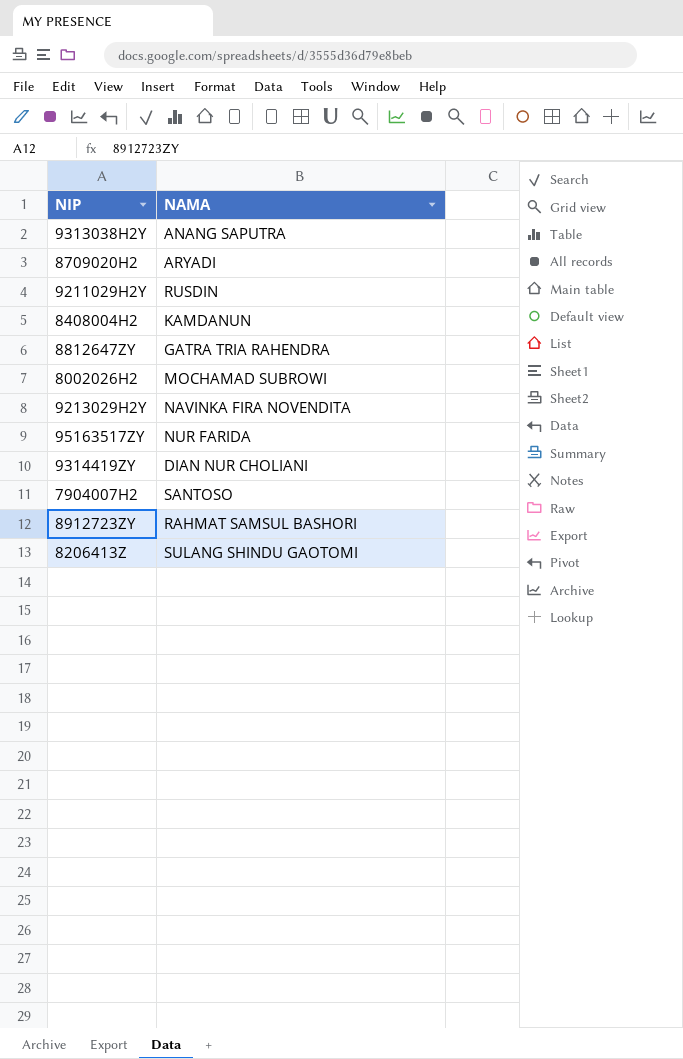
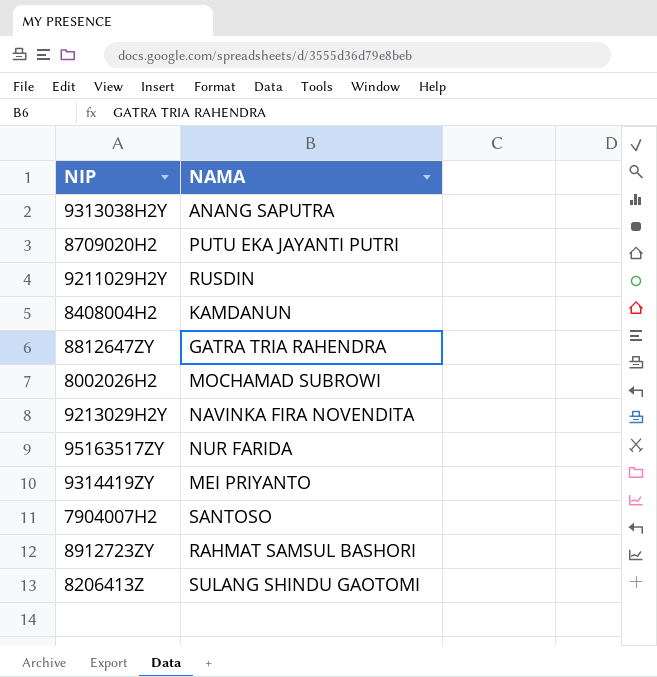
8709020H2 | NAMA: ARYADI -> PUTU EKA JAYANTI PUTRI
9314419ZY | NAMA: DIAN NUR CHOLIANI -> MEI PRIYANTO

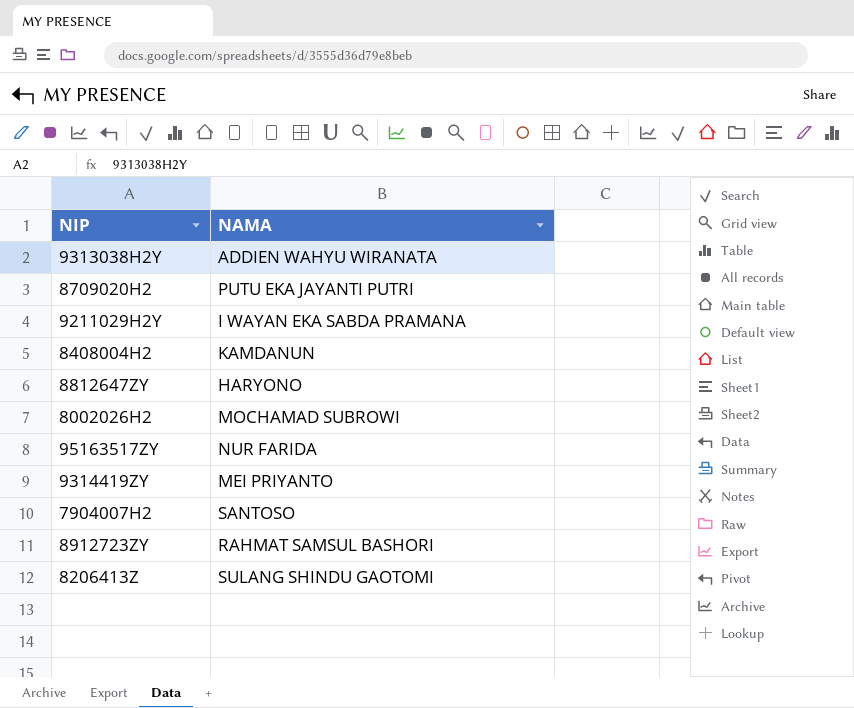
row 9213029H2Y: NAVINKA FIRA NOVENDITA -> none
9313038H2Y | NAMA: ANANG SAPUTRA -> ADDIEN WAHYU WIRANATA
9211029H2Y | NAMA: RUSDIN -> I WAYAN EKA SABDA PRAMANA
8812647ZY | NAMA: GATRA TRIA RAHENDRA -> HARYONO

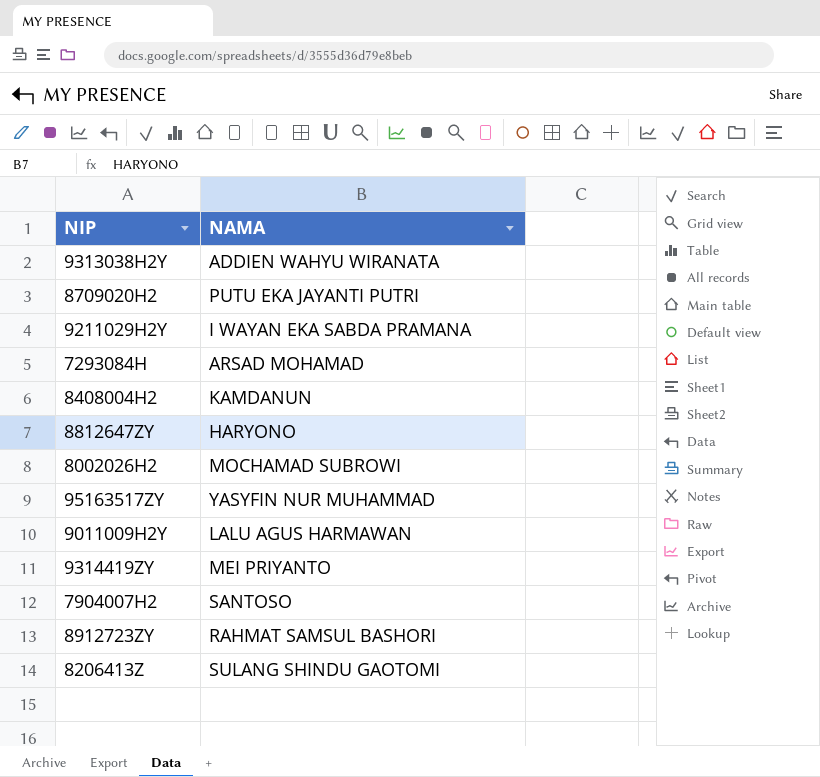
row 7293084H: none -> ARSAD MOHAMAD
95163517ZY | NAMA: NUR FARIDA -> YASYFIN NUR MUHAMMAD
row 9011009H2Y: none -> LALU AGUS HARMAWAN

